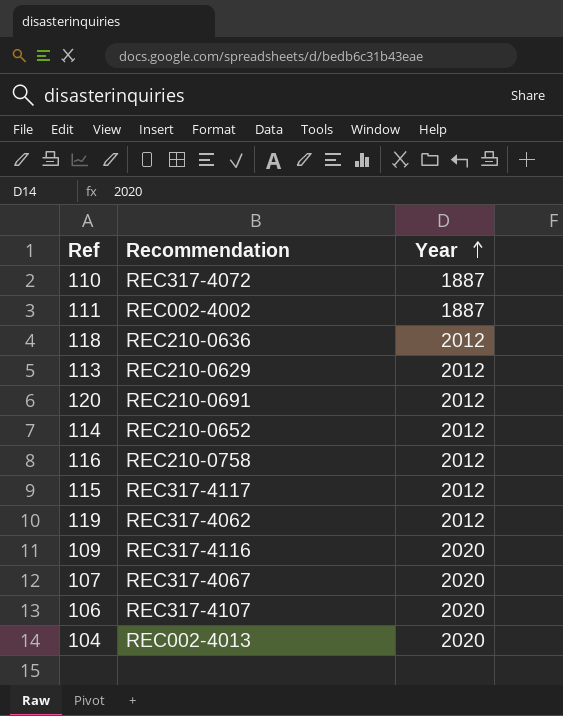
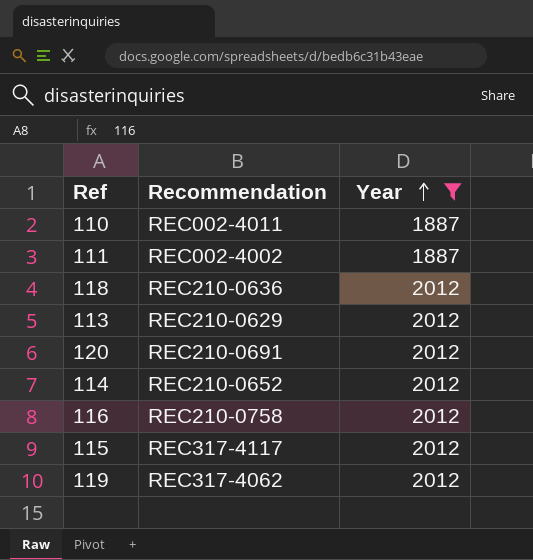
filter: none -> Year != 2020
110 | Recommendation: REC317-4072 -> REC002-4011

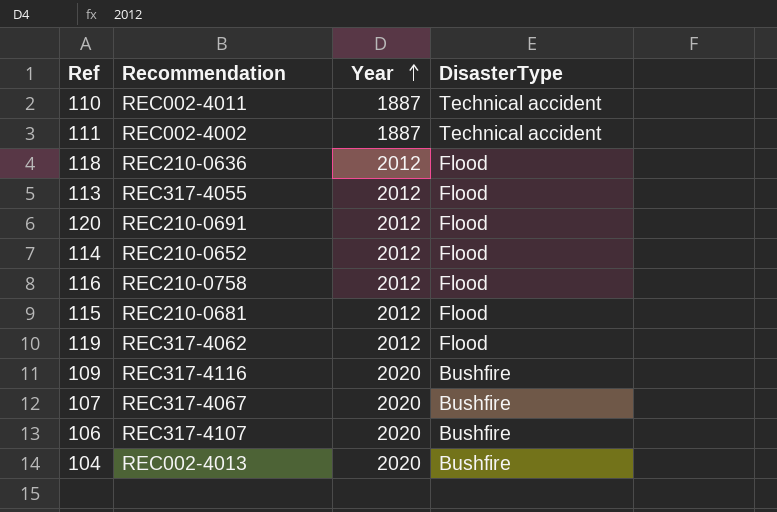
filter: Year != 2020 -> none
column DisasterType | position: none -> 4
113 | Recommendation: REC210-0629 -> REC317-4055
115 | Recommendation: REC317-4117 -> REC210-0681

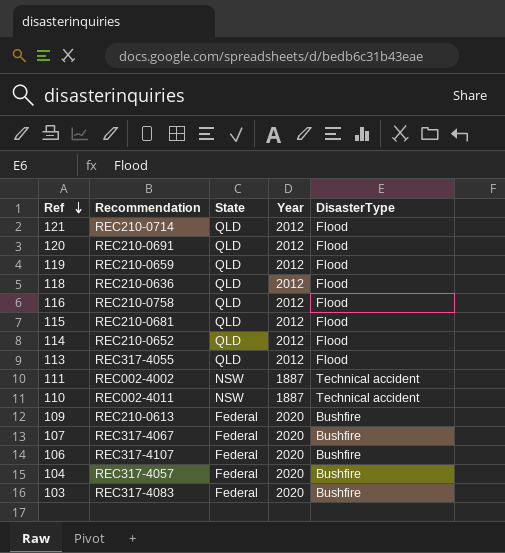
row order: Year ascending -> Ref descending
column State | position: none -> 3
row 121: none -> REC210-0714 | QLD | 2012 | Flood
119 | Recommendation: REC317-4062 -> REC210-0659
109 | Recommendation: REC317-4116 -> REC210-0613
104 | Recommendation: REC002-4013 -> REC317-4057
row 103: none -> REC317-4083 | Federal | 2020 | Bushfire

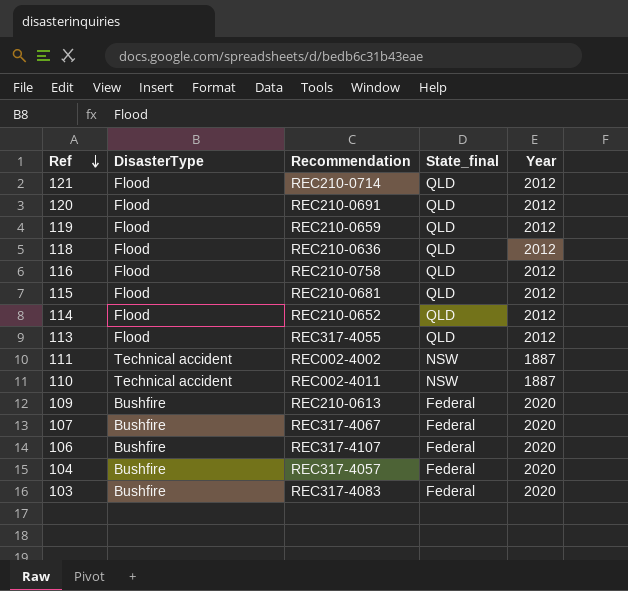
column DisasterType | position: 5 -> 2
column name: State -> State_final

